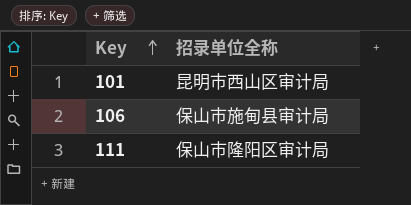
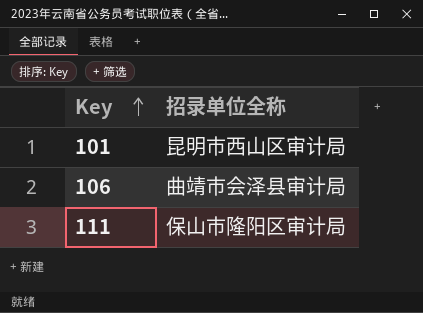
106 | 招录单位全称: 保山市施甸县审计局 -> 曲靖市会泽县审计局

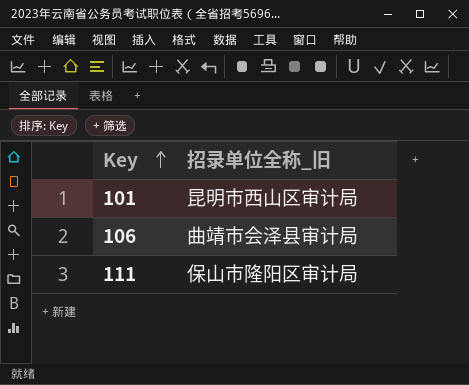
column name: 招录单位全称 -> 招录单位全称_旧

